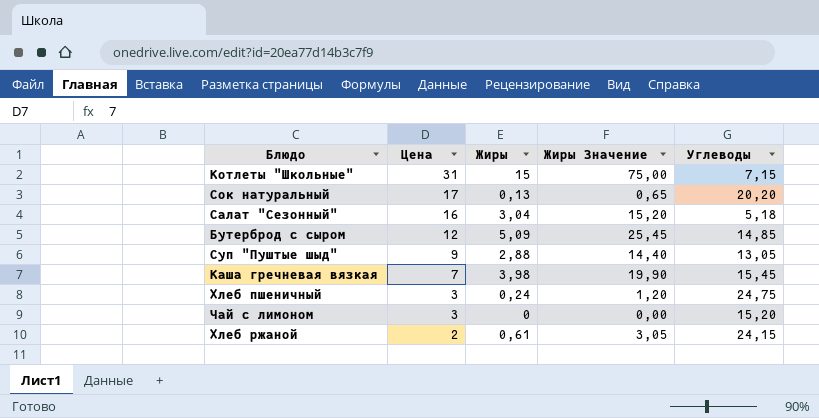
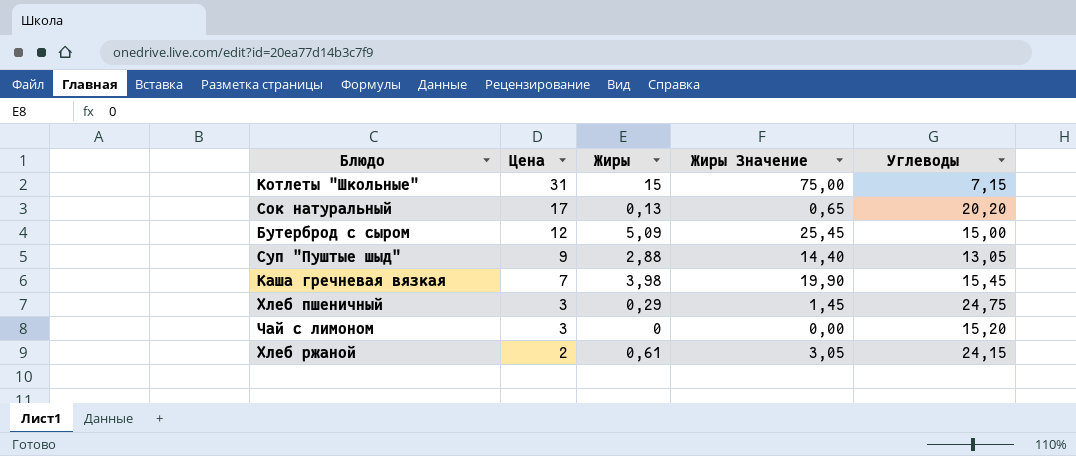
row Салат "Сезонный": 16 | 3,04 | 15,20 | 5,18 -> none
Бутерброд с сыром | Углеводы: 14,85 -> 15,00
Хлеб пшеничный | Жиры: 0,24 -> 0,29
Хлеб пшеничный | Жиры Значение: 1,20 -> 1,45

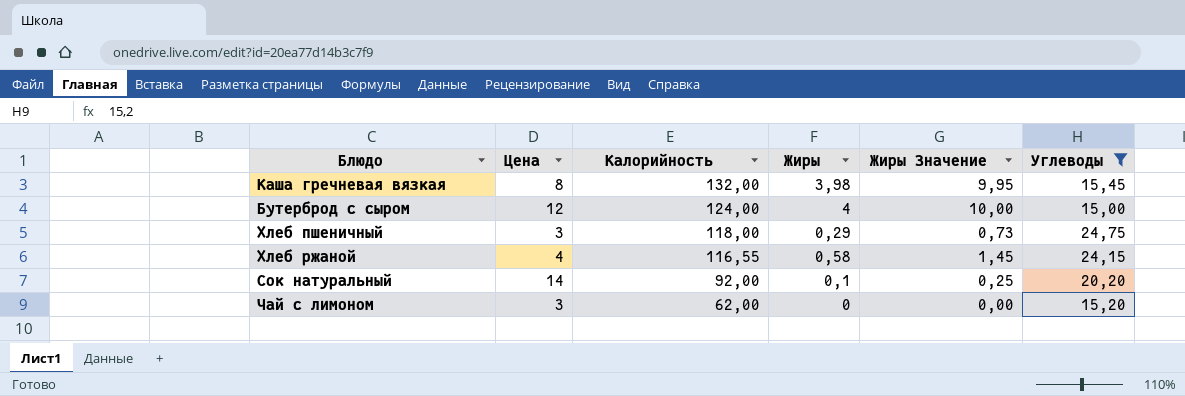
filter: none -> Углеводы >= 15,00
row order: Цена descending -> Калорийность descending
column Калорийность | position: none -> 3
column Жиры Значение | formula: [Жиры] * 5 -> [Жиры] * 2,5
Каша гречневая вязкая | Цена: 7 -> 8
Бутерброд с сыром | Жиры: 5,09 -> 4
Хлеб ржаной | Цена: 2 -> 4
Хлеб ржаной | Жиры: 0,61 -> 0,58
Сок натуральный | Цена: 17 -> 14
Сок натуральный | Жиры: 0,13 -> 0,1

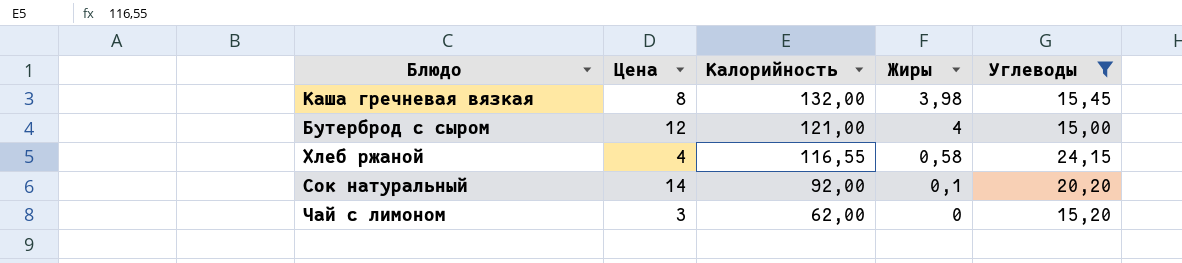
column Жиры Значение | formula: [Жиры] * 2,5 -> none
row Хлеб пшеничный: 3 | 118,00 | 0,29 | 0,73 | 24,75 -> none
Бутерброд с сыром | Калорийность: 124,00 -> 121,00

